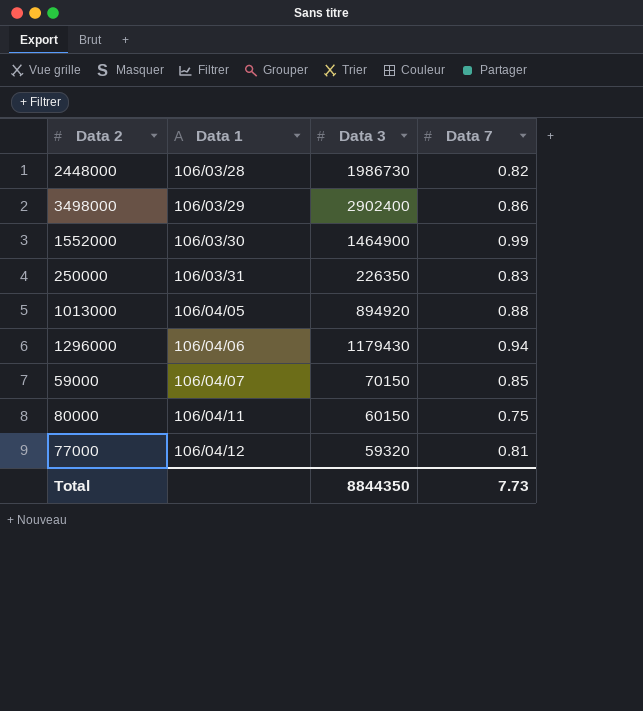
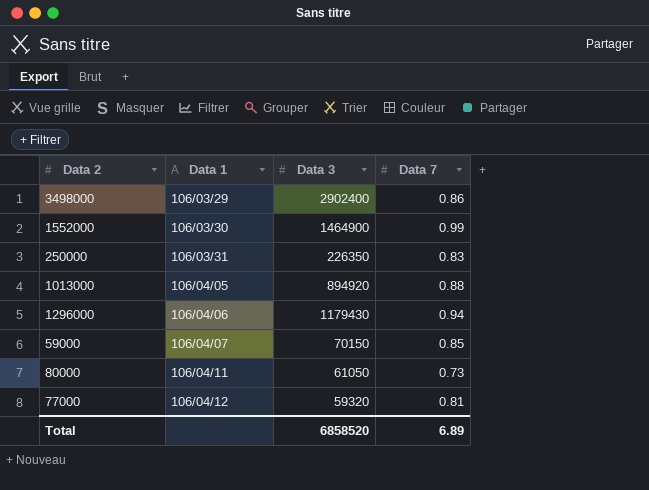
row 2448000: 106/03/28 | 1986730 | 0.82 -> none
80000 | Data 3: 60150 -> 61050
80000 | Data 7: 0.75 -> 0.73
Total | Data 3: 8844350 -> 6858520
Total | Data 7: 7.73 -> 6.89

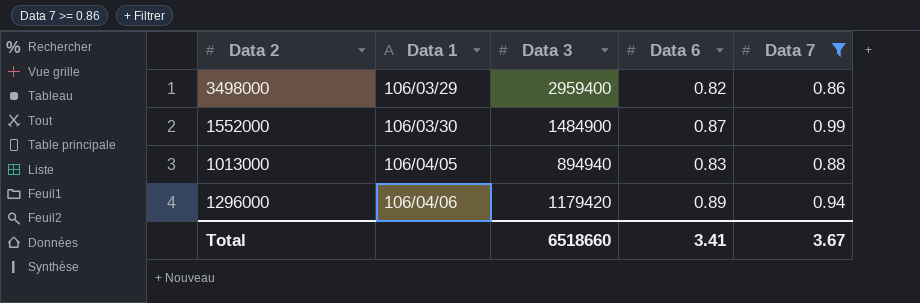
filter: none -> Data 7 >= 0.86
column Data 6 | position: none -> 4
3498000 | Data 3: 2902400 -> 2959400
1552000 | Data 3: 1464900 -> 1484900
1013000 | Data 3: 894920 -> 894940
1296000 | Data 3: 1179430 -> 1179420
Total | Data 3: 6858520 -> 6518660
Total | Data 7: 6.89 -> 3.67

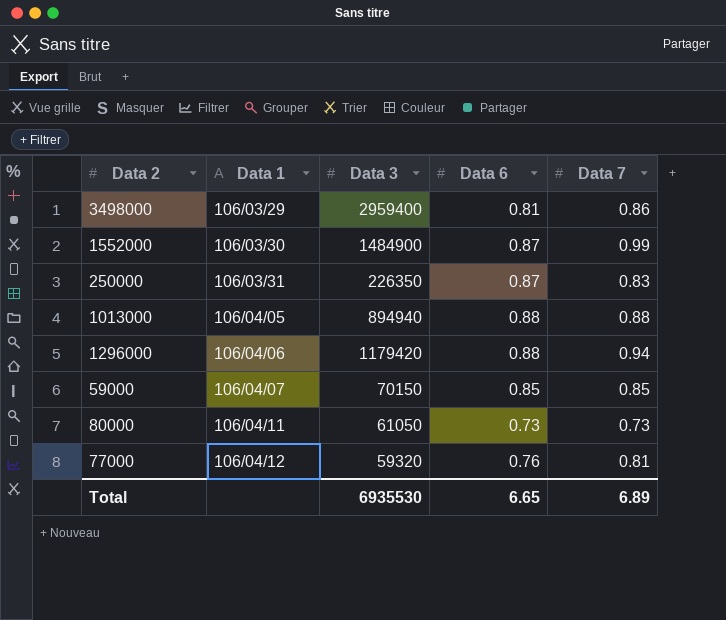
filter: Data 7 >= 0.86 -> none
3498000 | Data 6: 0.82 -> 0.81
1013000 | Data 6: 0.83 -> 0.88
1296000 | Data 6: 0.89 -> 0.88
Total | Data 3: 6518660 -> 6935530
Total | Data 6: 3.41 -> 6.65
Total | Data 7: 3.67 -> 6.89

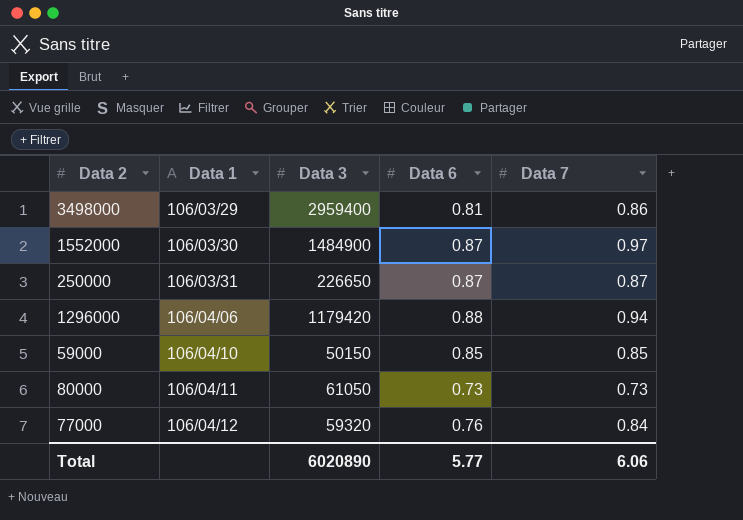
row 1013000: 106/04/05 | 894940 | 0.88 | 0.88 -> none
1552000 | Data 7: 0.99 -> 0.97
250000 | Data 3: 226350 -> 226650
250000 | Data 7: 0.83 -> 0.87
59000 | Data 1: 106/04/07 -> 106/04/10
59000 | Data 3: 70150 -> 50150
77000 | Data 7: 0.81 -> 0.84
Total | Data 3: 6935530 -> 6020890
Total | Data 6: 6.65 -> 5.77
Total | Data 7: 6.89 -> 6.06

